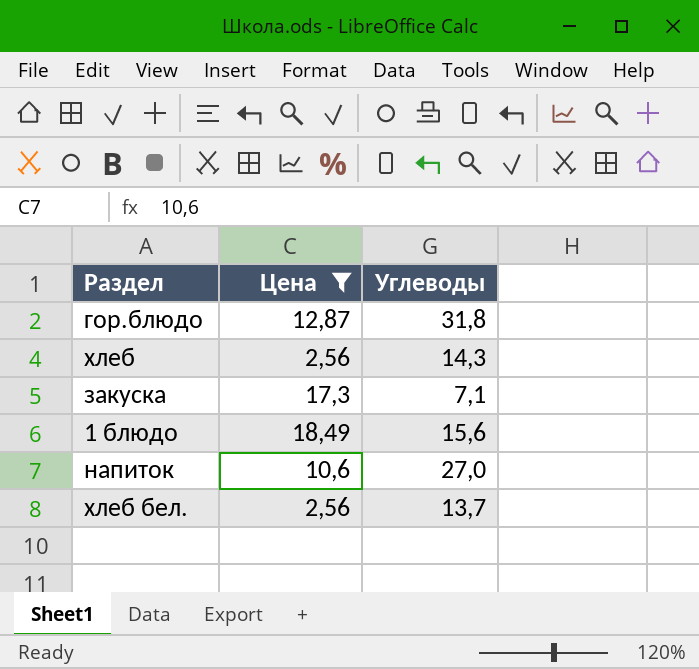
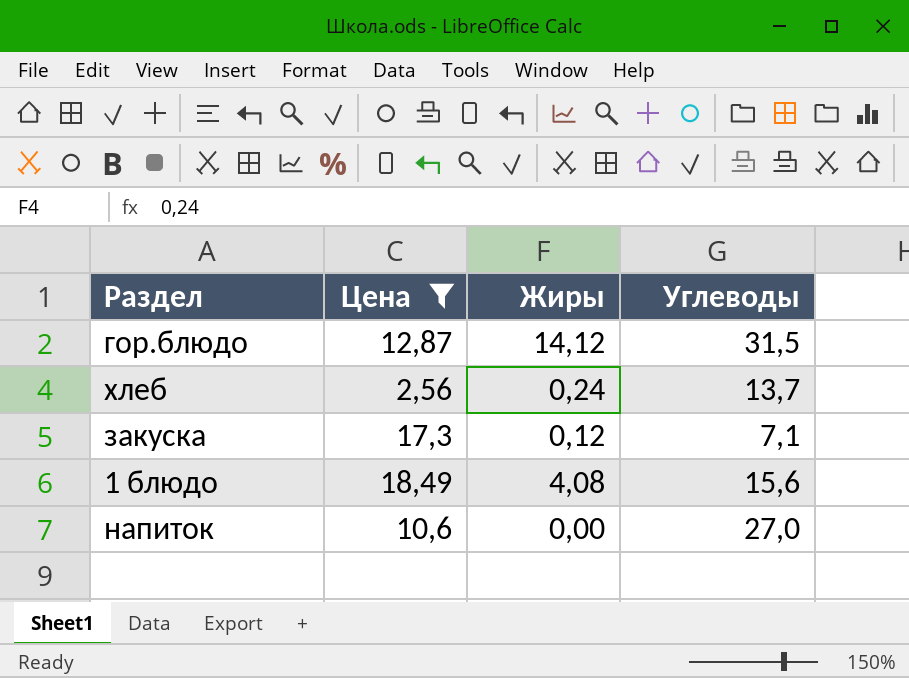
column Жиры | position: none -> 3
row хлеб бел.: 2,56 | 13,7 -> none
гор.блюдо | Углеводы: 31,8 -> 31,5
хлеб | Углеводы: 14,3 -> 13,7

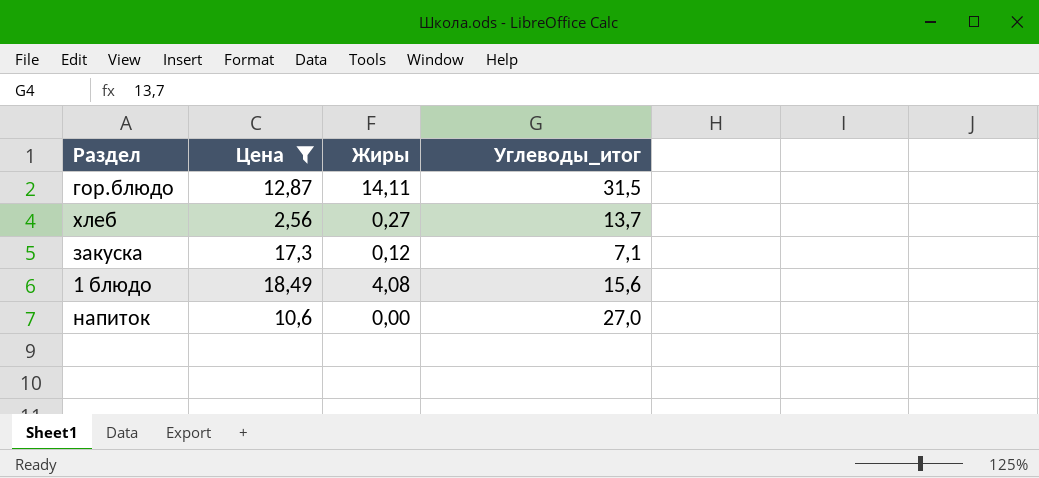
column name: Углеводы -> Углеводы_итог
гор.блюдо | Жиры: 14,12 -> 14,11
хлеб | Жиры: 0,24 -> 0,27

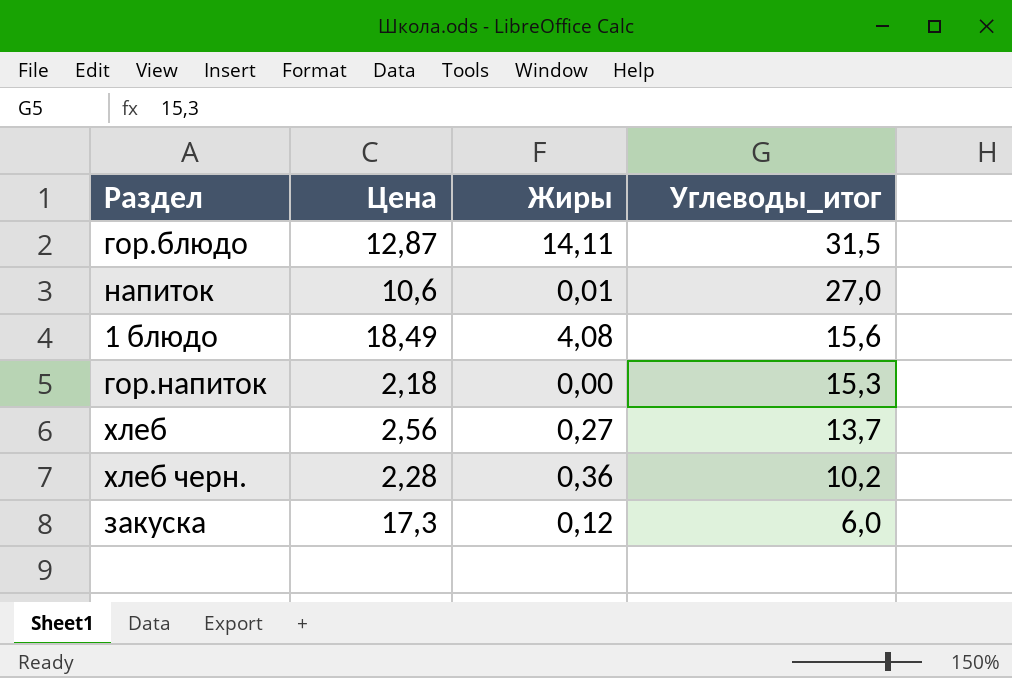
filter: Цена >= 2,56 -> none
row order: none -> Углеводы_итог descending
напиток | Жиры: 0,00 -> 0,01
закуска | Углеводы_итог: 7,1 -> 6,0

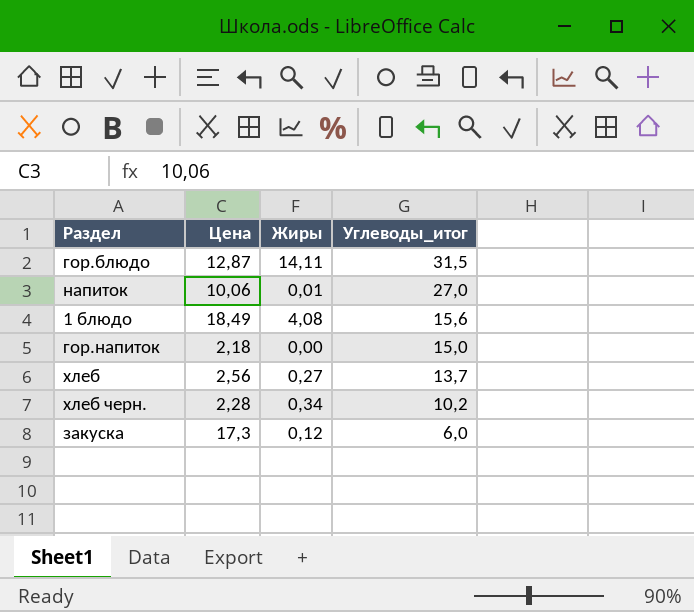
напиток | Цена: 10,6 -> 10,06
гор.напиток | Углеводы_итог: 15,3 -> 15,0
хлеб черн. | Жиры: 0,36 -> 0,34

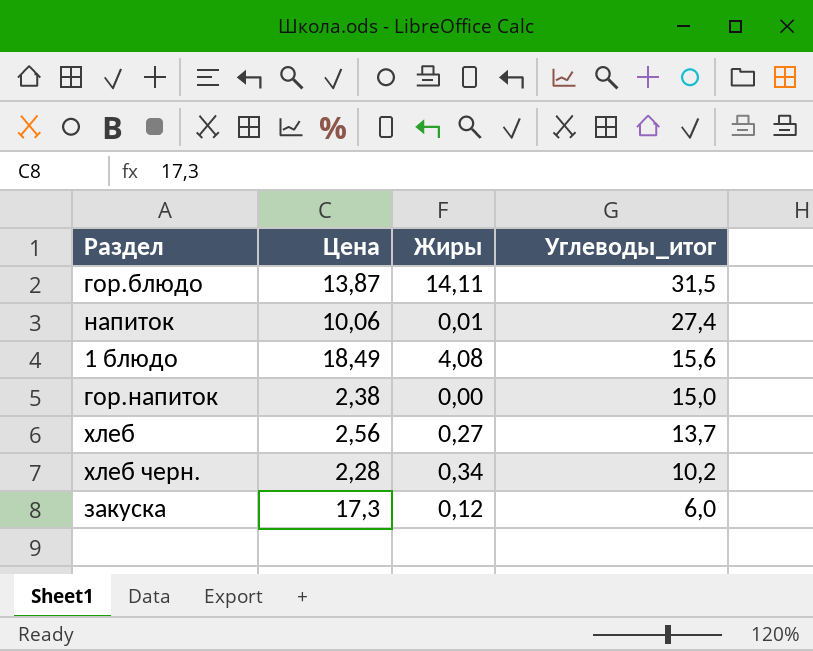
гор.блюдо | Цена: 12,87 -> 13,87
напиток | Углеводы_итог: 27,0 -> 27,4
гор.напиток | Цена: 2,18 -> 2,38

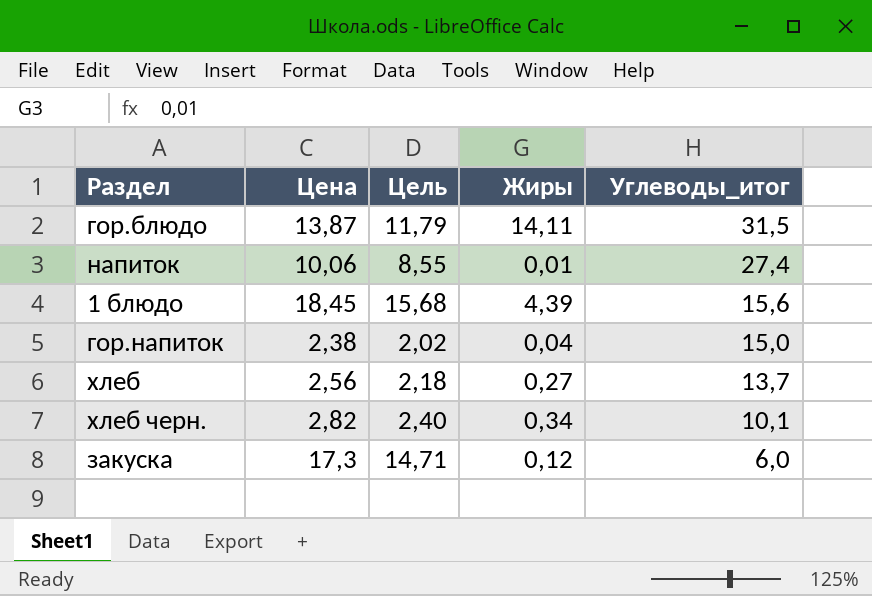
column Цель | formula: none -> [Цена] * 0,85
1 блюдо | Цена: 18,49 -> 18,45
1 блюдо | Жиры: 4,08 -> 4,39
гор.напиток | Жиры: 0,00 -> 0,04
хлеб черн. | Цена: 2,28 -> 2,82
хлеб черн. | Углеводы_итог: 10,2 -> 10,1

